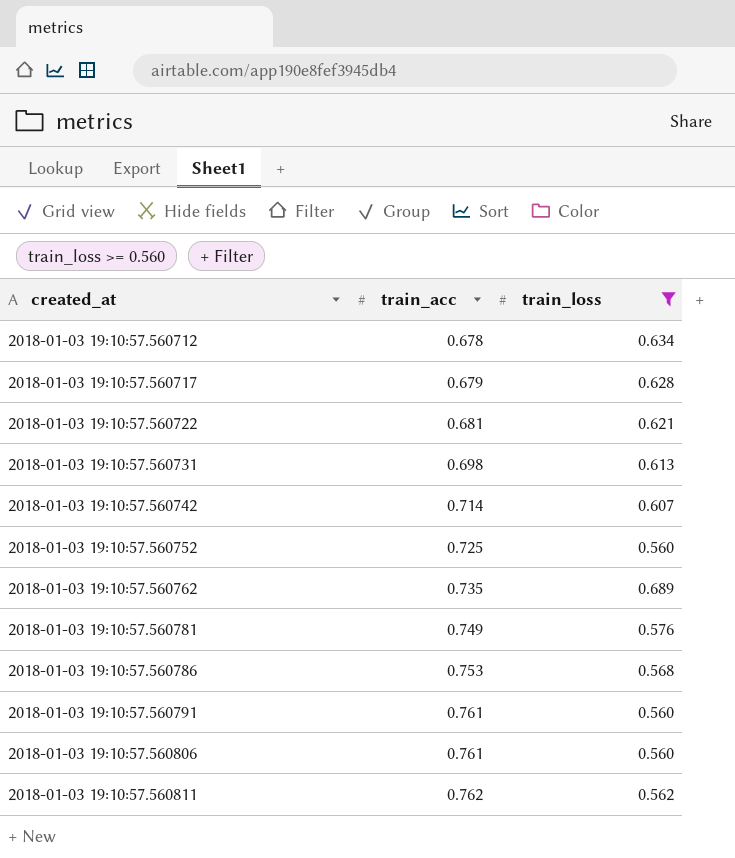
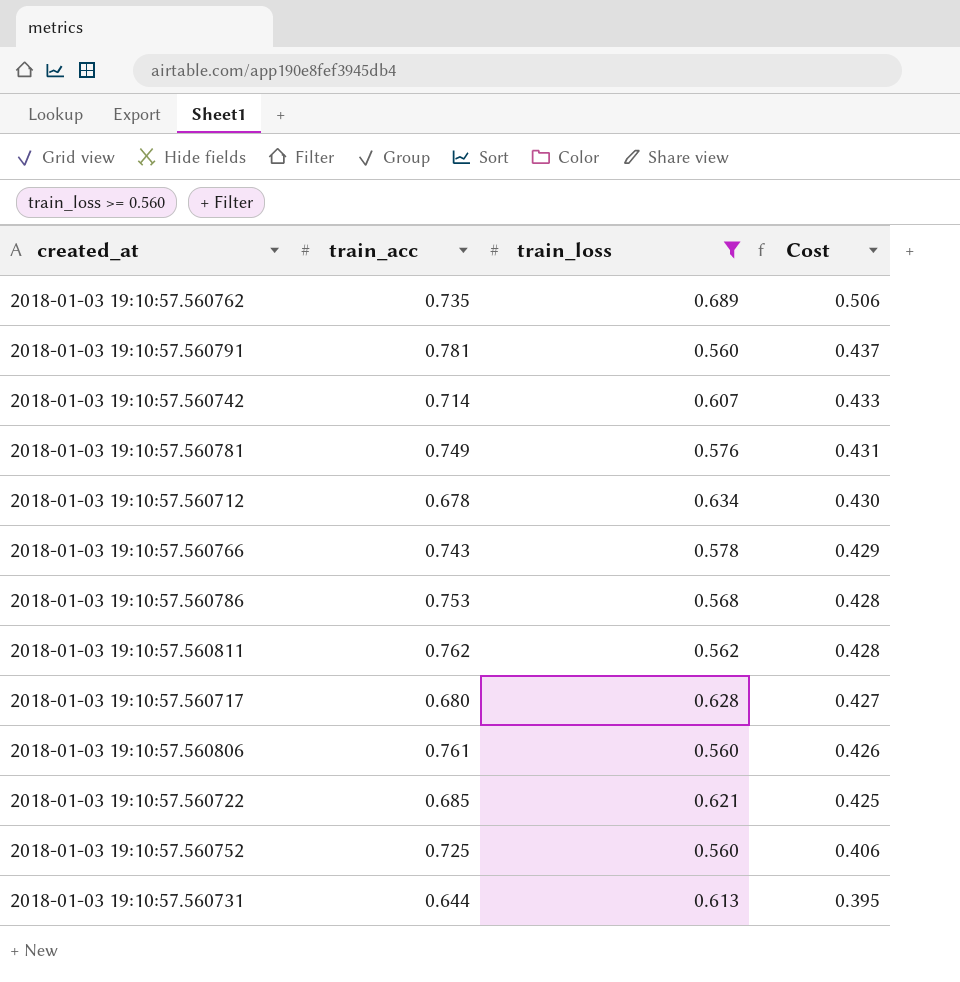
row order: created_at ascending -> Cost descending
column Cost | formula: none -> [train_acc] * [train_loss]
2018-01-03 19:10:57.560791 | train_acc: 0.761 -> 0.781
row 2018-01-03 19:10:57.560766: none -> 0.743 | 0.578 | 0.429
2018-01-03 19:10:57.560717 | train_acc: 0.679 -> 0.680
2018-01-03 19:10:57.560722 | train_acc: 0.681 -> 0.685
2018-01-03 19:10:57.560731 | train_acc: 0.698 -> 0.644

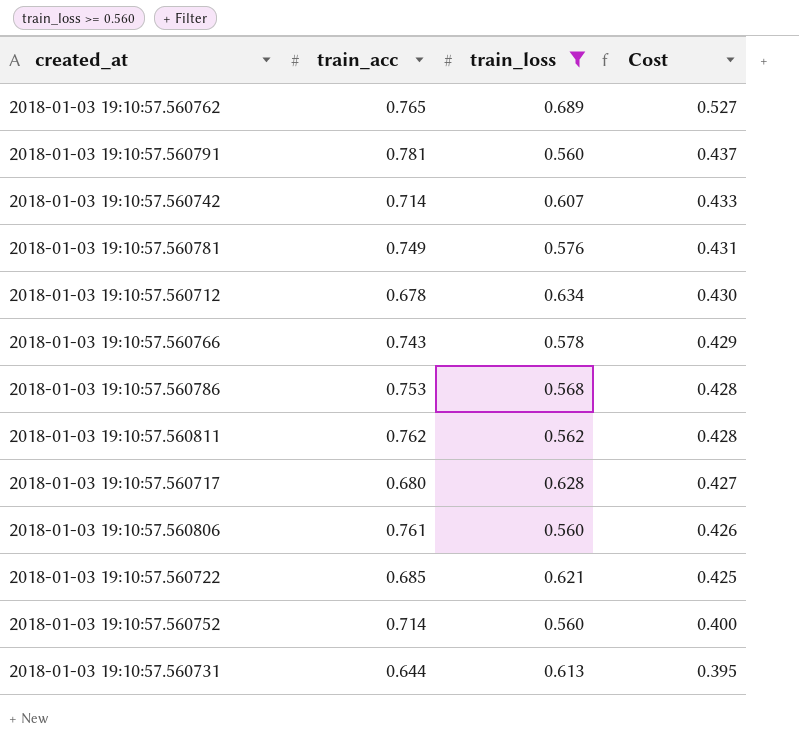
2018-01-03 19:10:57.560762 | train_acc: 0.735 -> 0.765
2018-01-03 19:10:57.560762 | Cost: 0.506 -> 0.527
2018-01-03 19:10:57.560752 | train_acc: 0.725 -> 0.714
2018-01-03 19:10:57.560752 | Cost: 0.406 -> 0.400

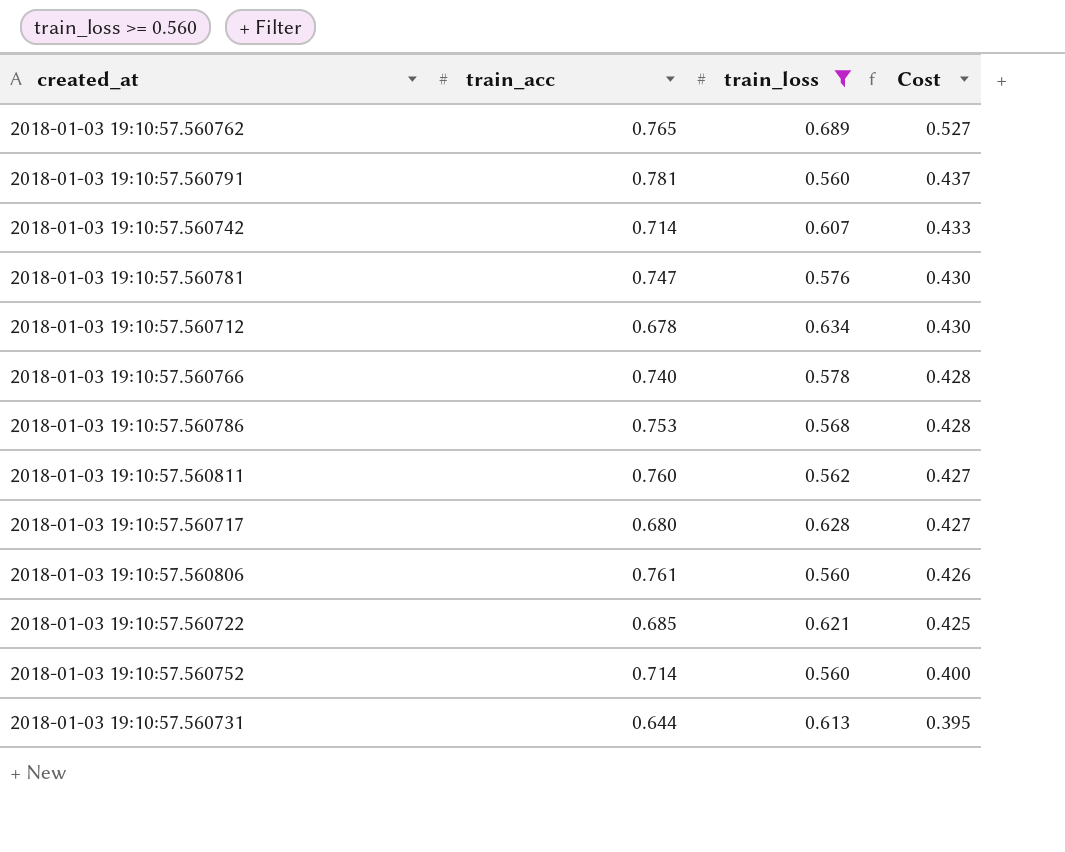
2018-01-03 19:10:57.560781 | train_acc: 0.749 -> 0.747
2018-01-03 19:10:57.560781 | Cost: 0.431 -> 0.430
2018-01-03 19:10:57.560766 | train_acc: 0.743 -> 0.740
2018-01-03 19:10:57.560766 | Cost: 0.429 -> 0.428
2018-01-03 19:10:57.560811 | train_acc: 0.762 -> 0.760
2018-01-03 19:10:57.560811 | Cost: 0.428 -> 0.427

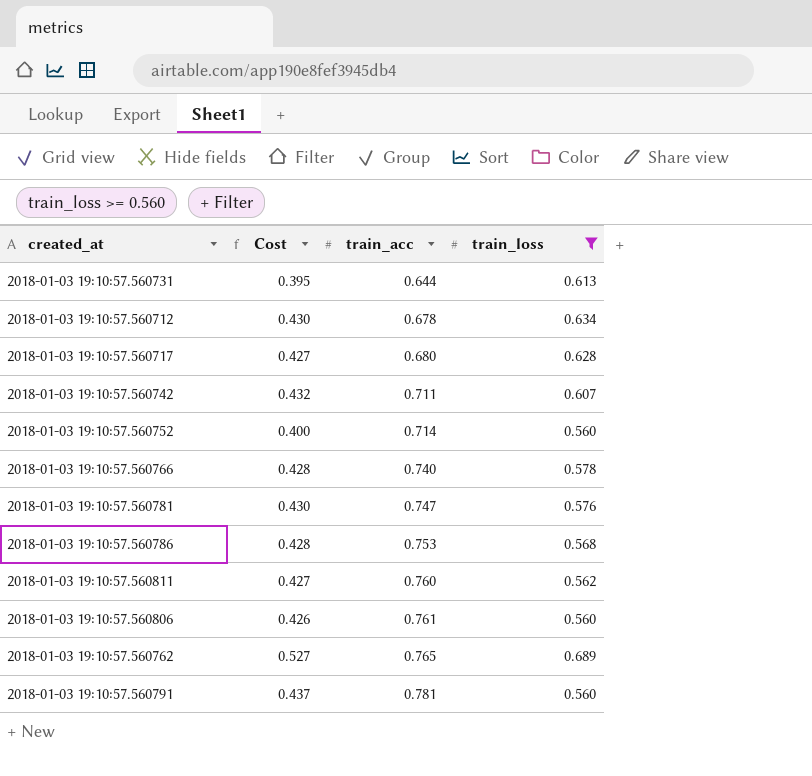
row order: Cost descending -> train_acc ascending
column Cost | position: 4 -> 2
row 2018-01-03 19:10:57.560722: 0.685 | 0.621 | 0.425 -> none
2018-01-03 19:10:57.560742 | Cost: 0.433 -> 0.432
2018-01-03 19:10:57.560742 | train_acc: 0.714 -> 0.711

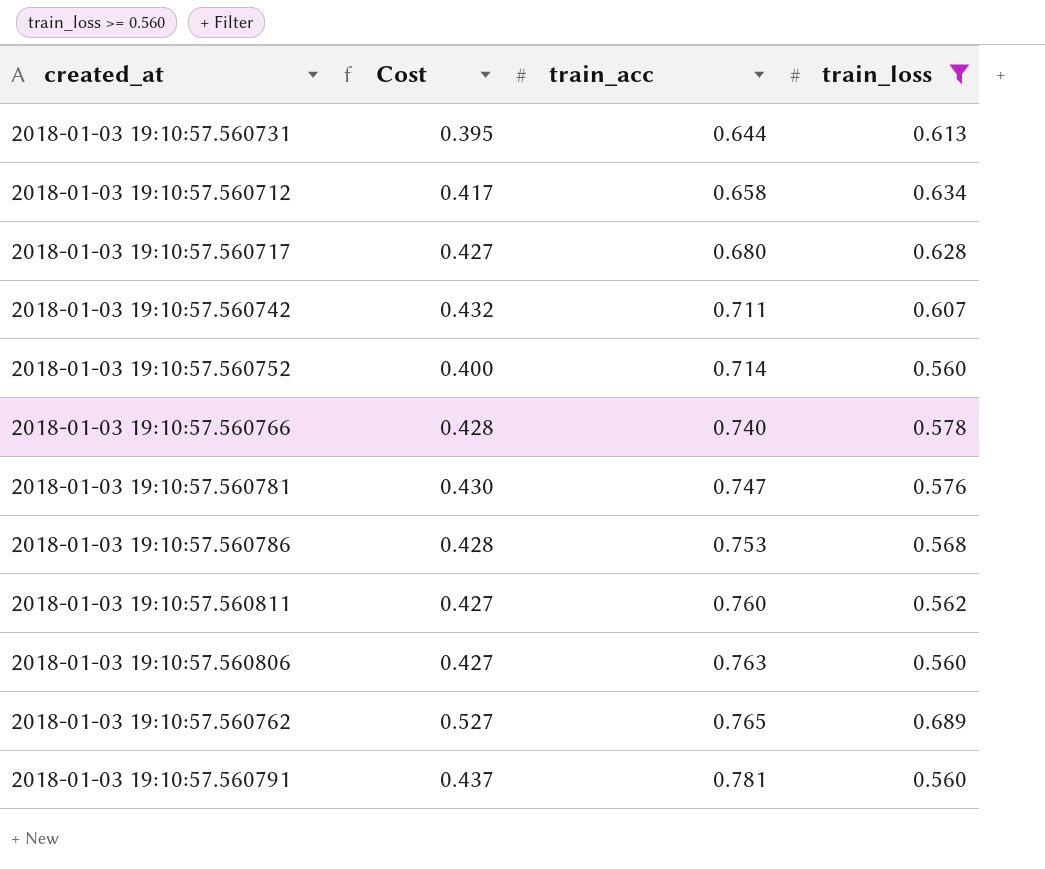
2018-01-03 19:10:57.560712 | Cost: 0.430 -> 0.417
2018-01-03 19:10:57.560712 | train_acc: 0.678 -> 0.658
2018-01-03 19:10:57.560806 | Cost: 0.426 -> 0.427
2018-01-03 19:10:57.560806 | train_acc: 0.761 -> 0.763

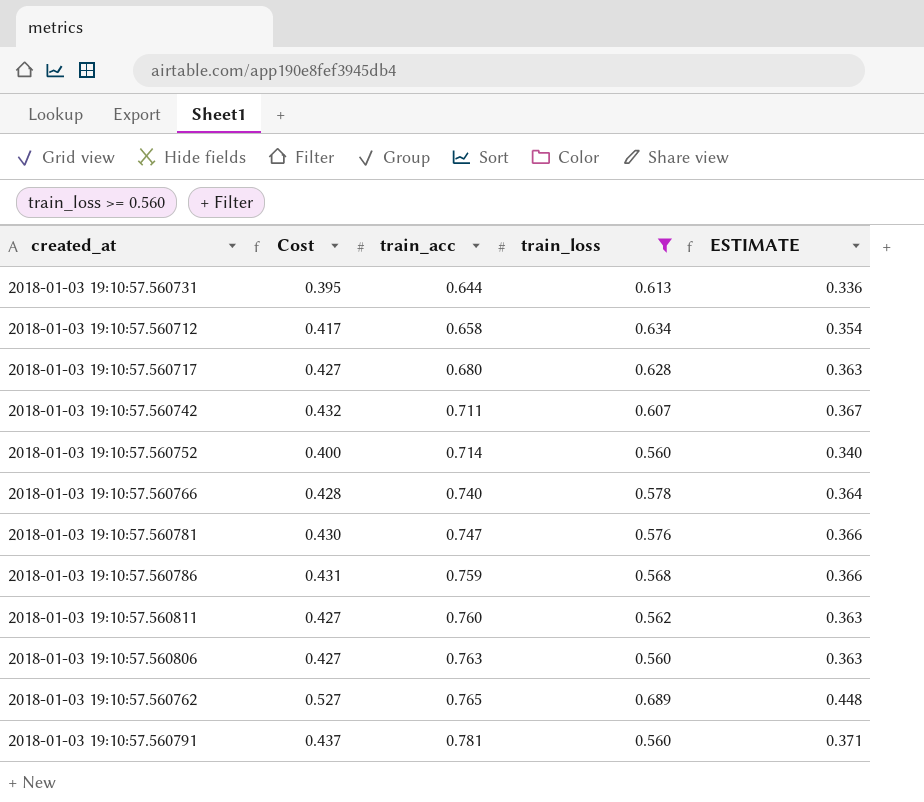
column ESTIMATE | formula: none -> [Cost] * 0.85
2018-01-03 19:10:57.560786 | Cost: 0.428 -> 0.431
2018-01-03 19:10:57.560786 | train_acc: 0.753 -> 0.759

